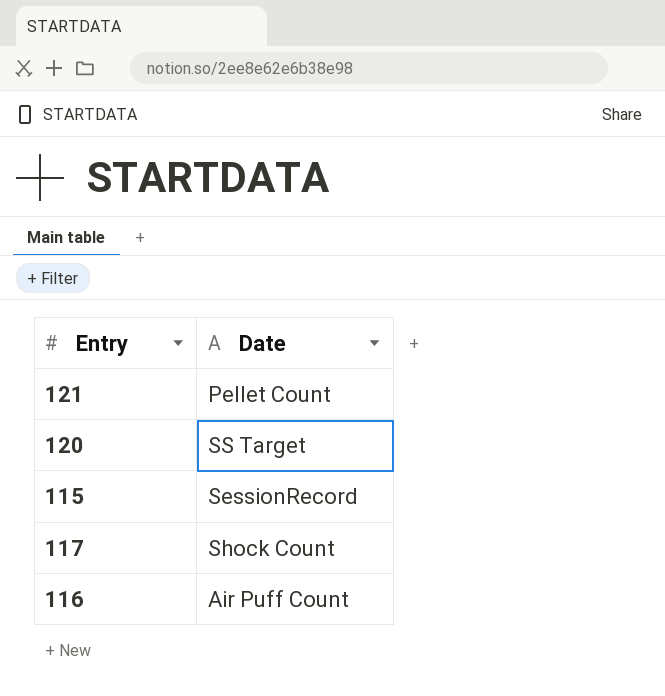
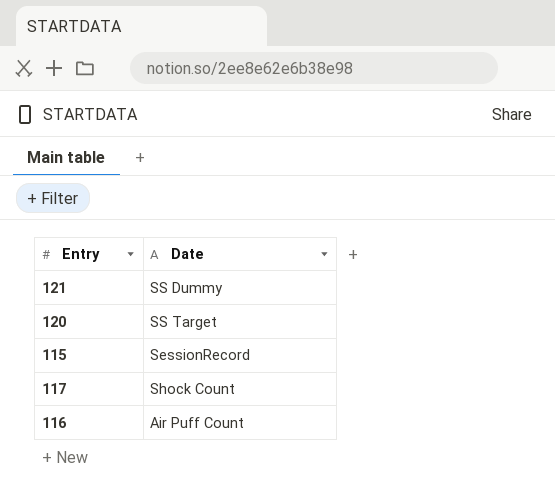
121 | Date: Pellet Count -> SS Dummy

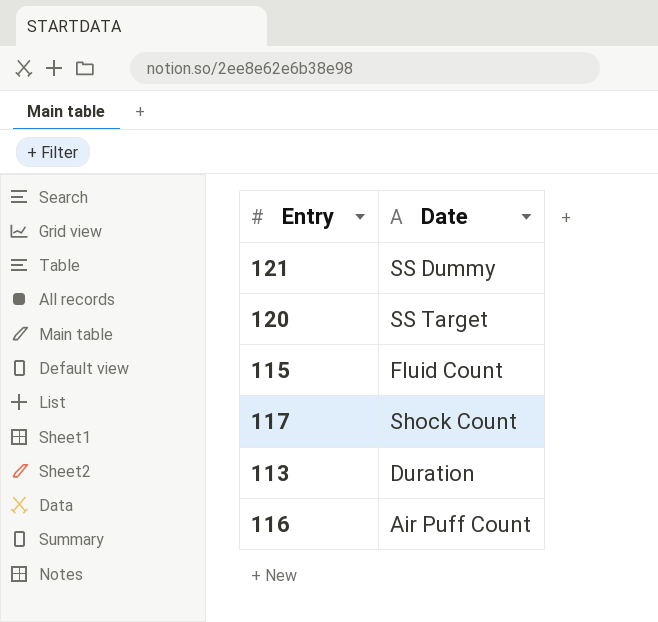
115 | Date: SessionRecord -> Fluid Count
row 113: none -> Duration

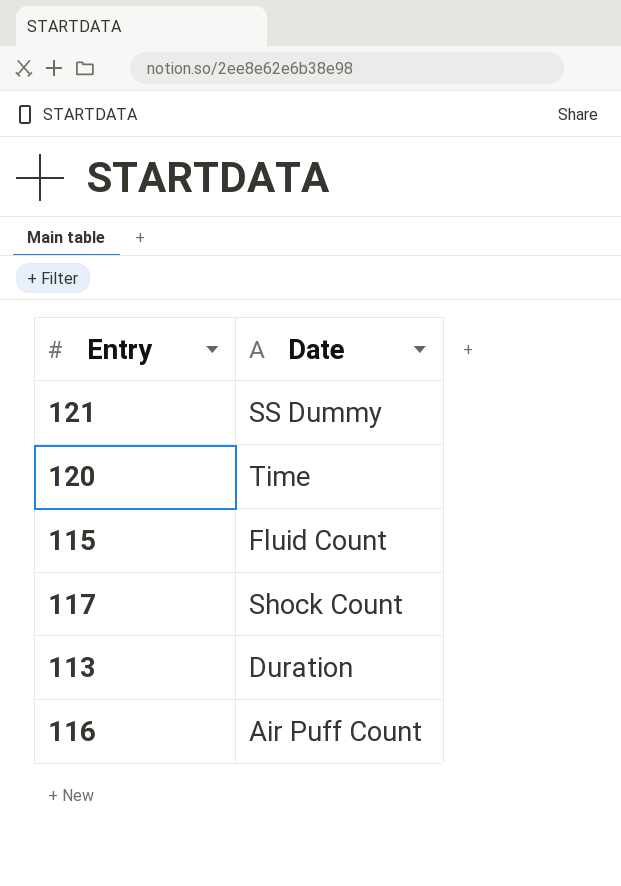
120 | Date: SS Target -> Time

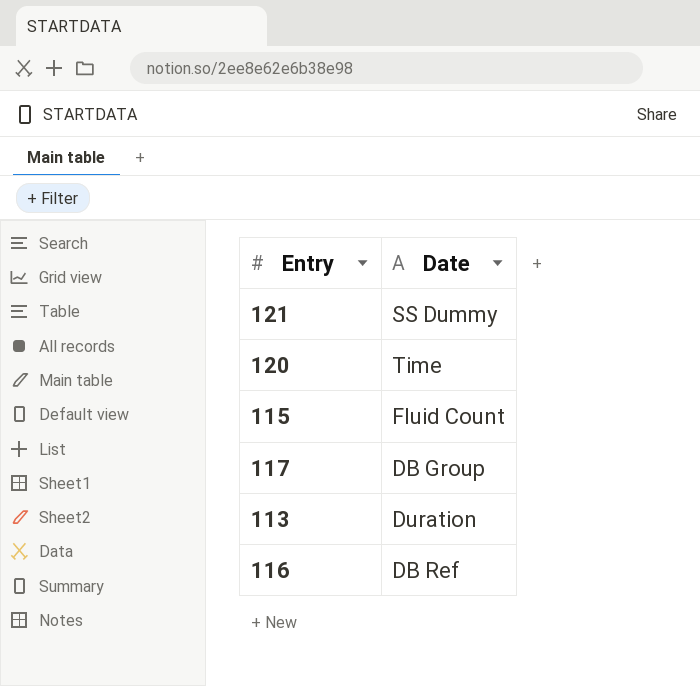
117 | Date: Shock Count -> DB Group
116 | Date: Air Puff Count -> DB Ref

